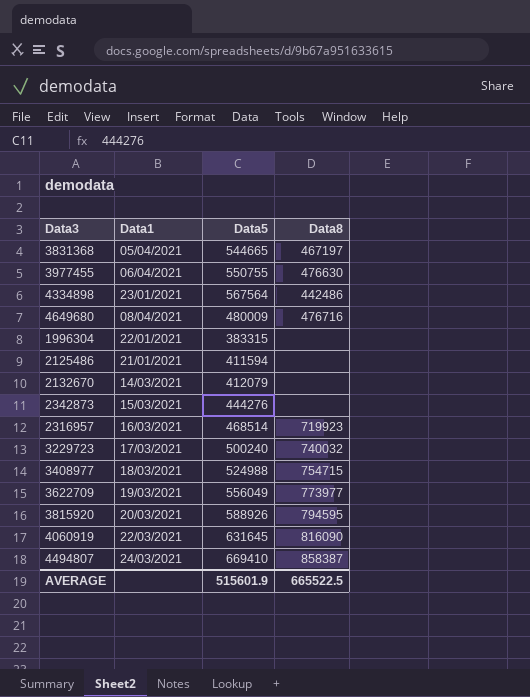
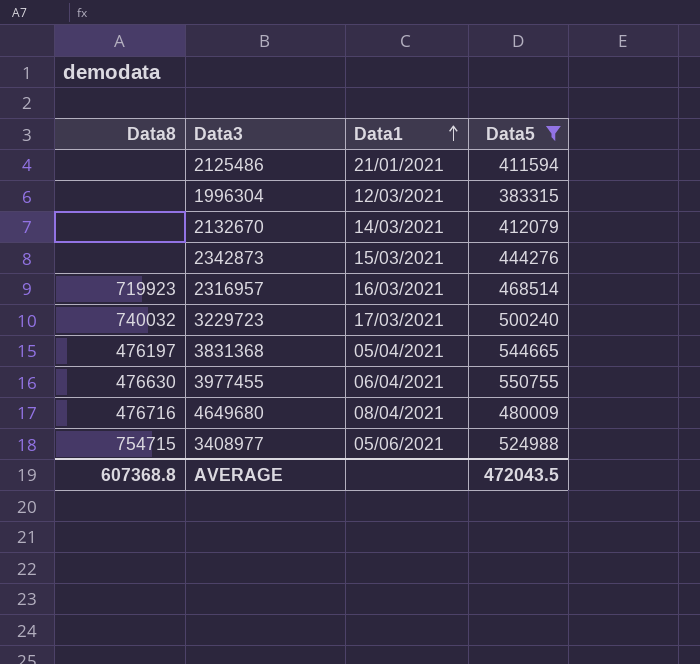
filter: none -> Data5 <= 550755
row order: none -> Data1 ascending
column Data8 | position: 4 -> 1
1996304 | Data1: 22/01/2021 -> 12/03/2021
3831368 | Data8: 467197 -> 476197
3408977 | Data1: 18/03/2021 -> 05/06/2021
AVERAGE | Data8: 665522.5 -> 607368.8
AVERAGE | Data5: 515601.9 -> 472043.5

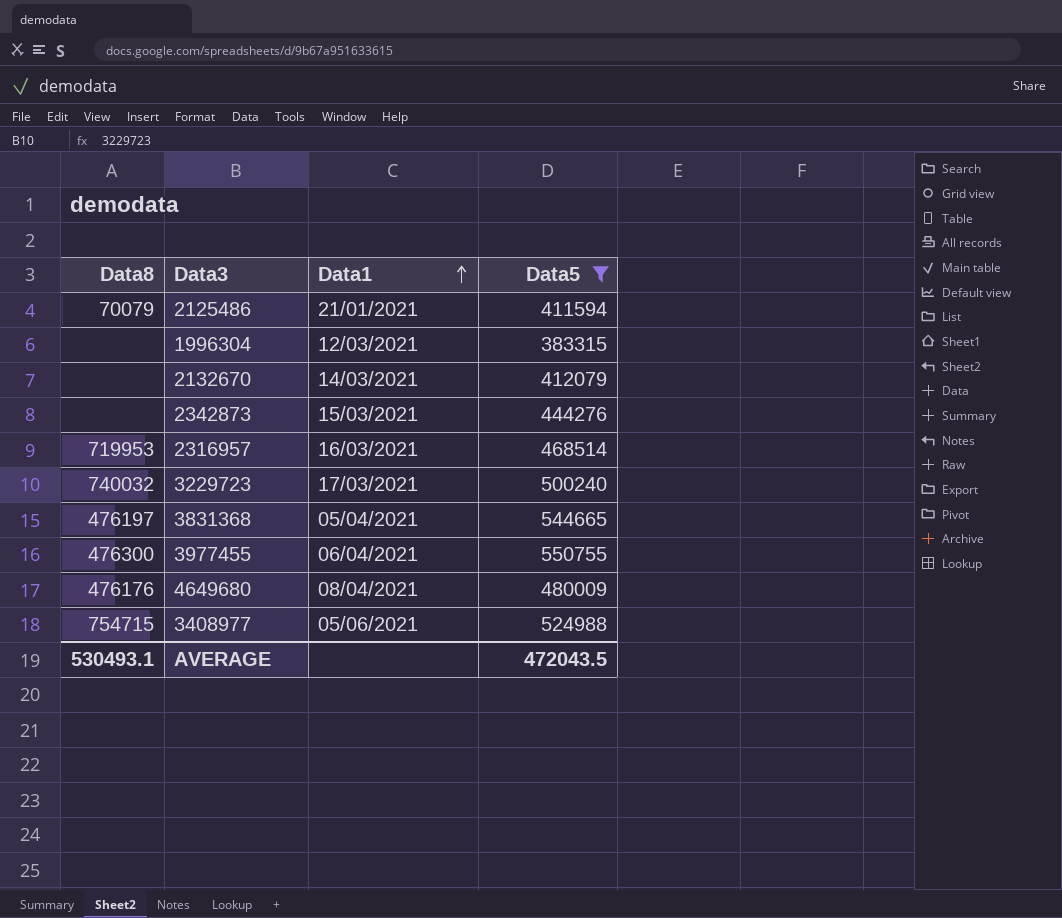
2125486 | Data8: none -> 70079
2316957 | Data8: 719923 -> 719953
3977455 | Data8: 476630 -> 476300
4649680 | Data8: 476716 -> 476176
AVERAGE | Data8: 607368.8 -> 530493.1

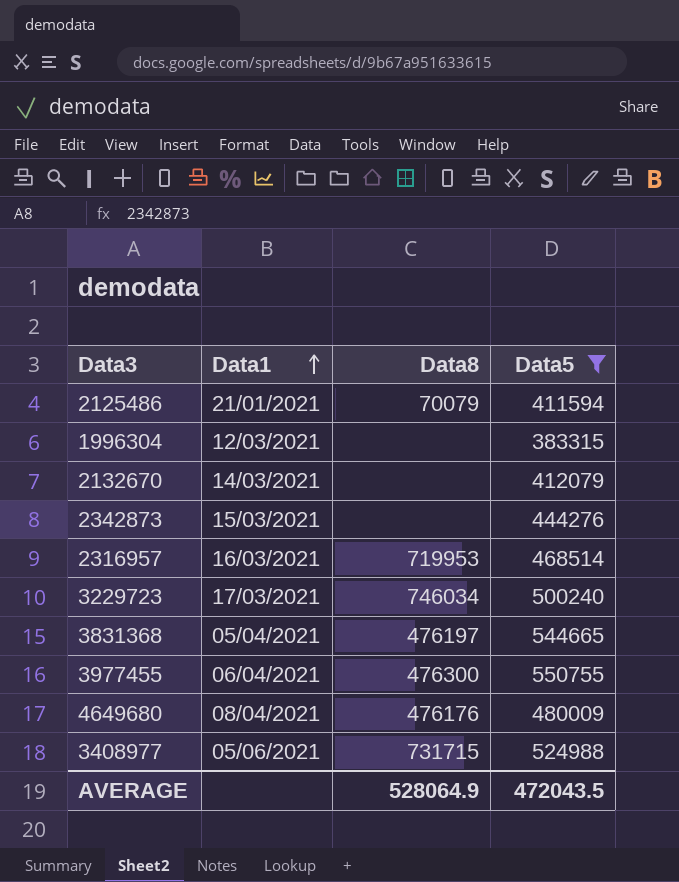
column Data8 | position: 1 -> 3
3229723 | Data8: 740032 -> 746034
3408977 | Data8: 754715 -> 731715
AVERAGE | Data8: 530493.1 -> 528064.9

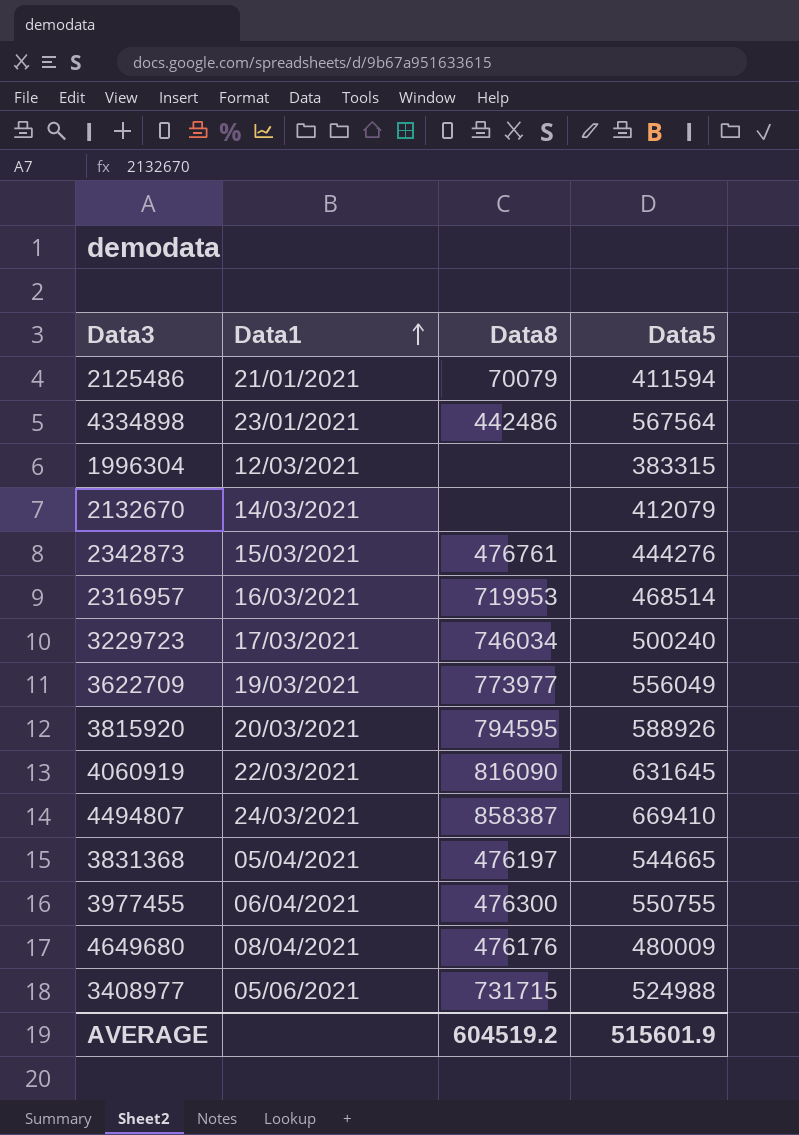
filter: Data5 <= 550755 -> none
2342873 | Data8: none -> 476761
AVERAGE | Data8: 528064.9 -> 604519.2
AVERAGE | Data5: 472043.5 -> 515601.9

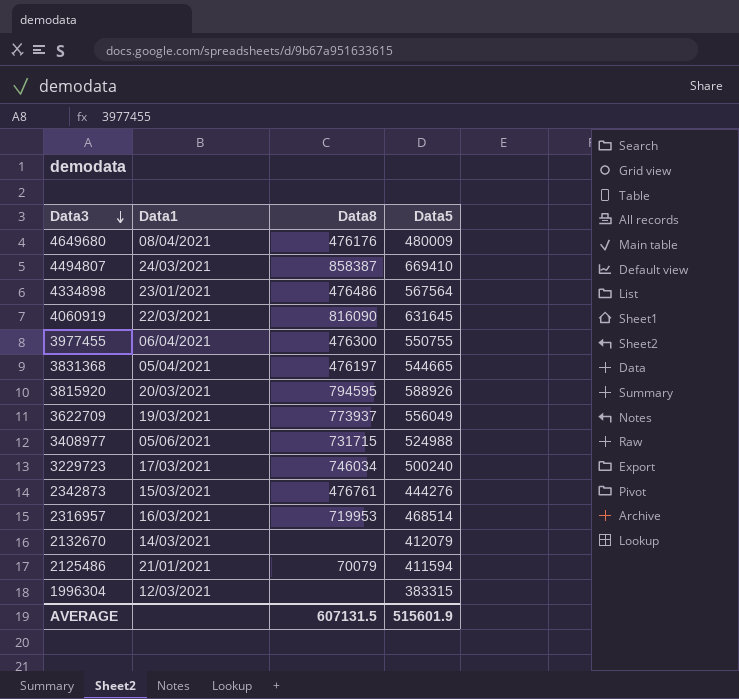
row order: Data1 ascending -> Data3 descending
4334898 | Data8: 442486 -> 476486
3622709 | Data8: 773977 -> 773937
AVERAGE | Data8: 604519.2 -> 607131.5

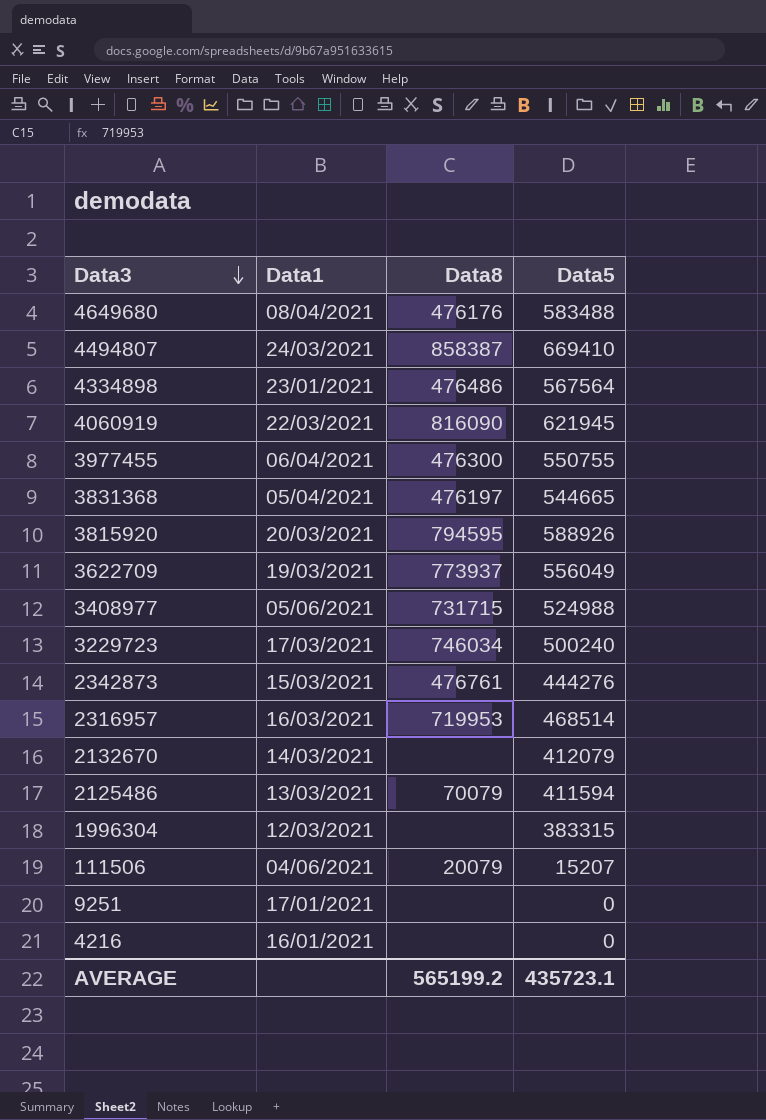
4649680 | Data5: 480009 -> 583488
4060919 | Data5: 631645 -> 621945
2125486 | Data1: 21/01/2021 -> 13/03/2021
row 111506: none -> 04/06/2021 | 20079 | 15207
row 9251: none -> 17/01/2021 | none | 0
row 4216: none -> 16/01/2021 | none | 0
AVERAGE | Data8: 607131.5 -> 565199.2
AVERAGE | Data5: 515601.9 -> 435723.1

